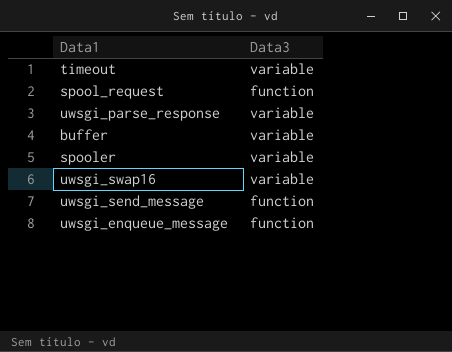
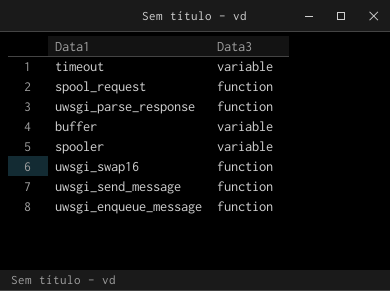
uwsgi_parse_response | Data3: variable -> function
uwsgi_swap16 | Data3: variable -> function

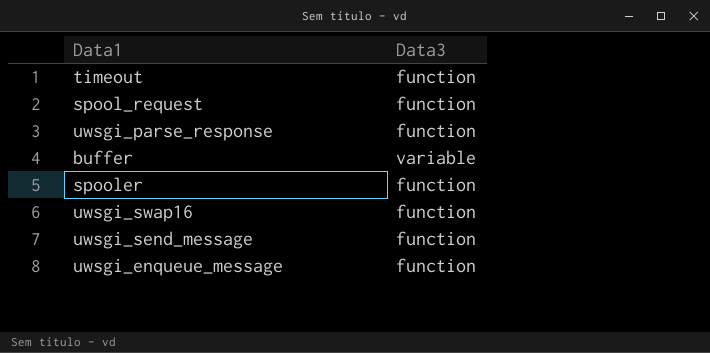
timeout | Data3: variable -> function
spooler | Data3: variable -> function

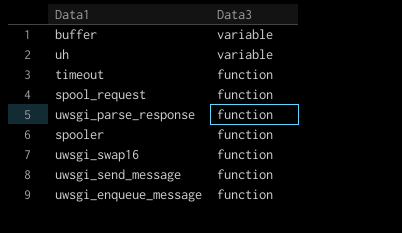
row order: none -> Data3 descending
row uh: none -> variable

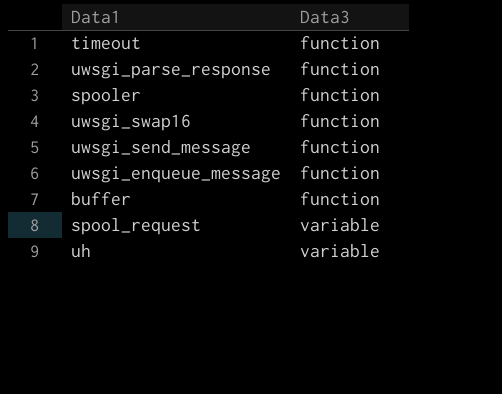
row order: Data3 descending -> Data3 ascending
buffer | Data3: variable -> function
spool_request | Data3: function -> variable

